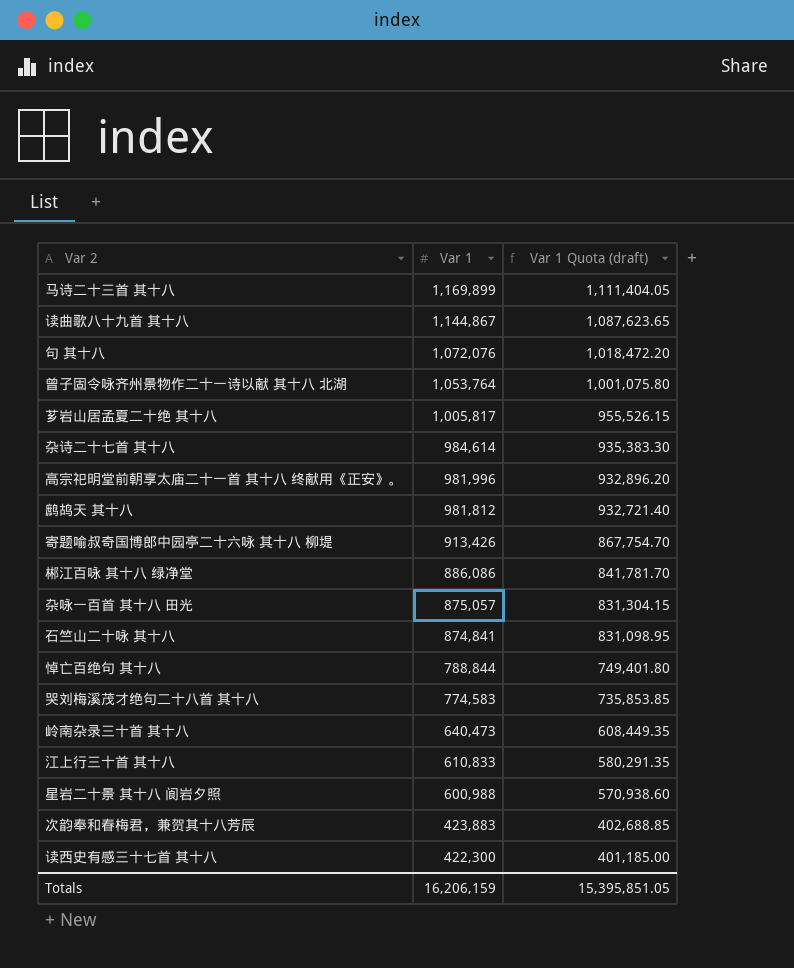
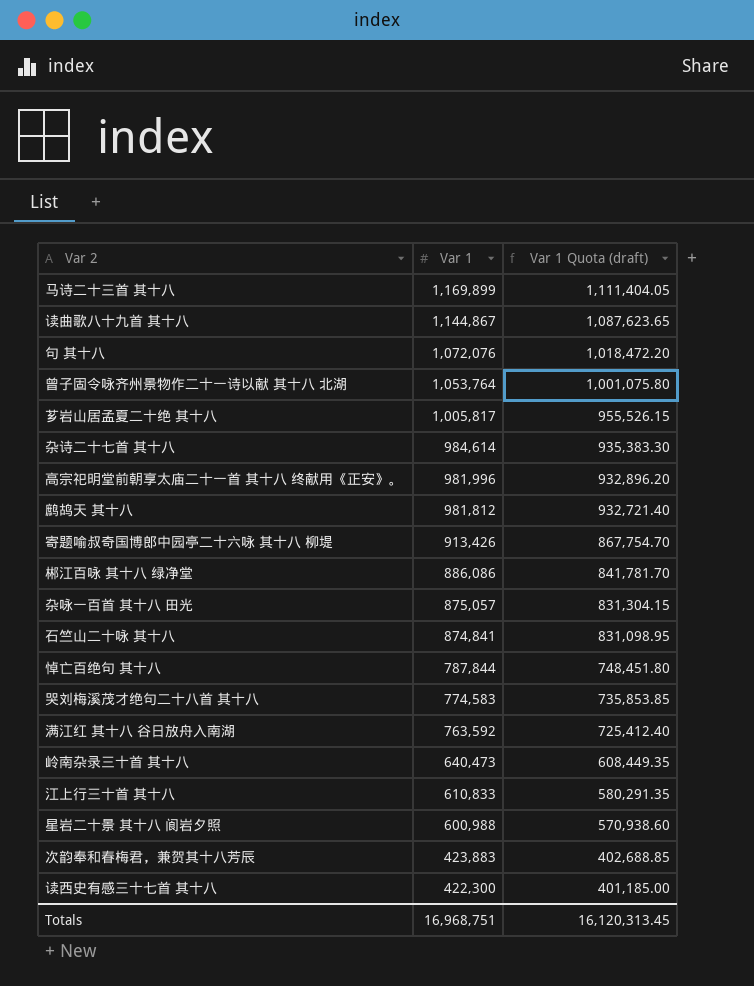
悼亡百绝句 其十八 | Var 1: 788,844 -> 787,844
悼亡百绝句 其十八 | Var 1 Quota (draft): 749,401.80 -> 748,451.80
row 满江红 其十八 谷日放舟入南湖: none -> 763,592 | 725,412.40
Totals | Var 1: 16,206,159 -> 16,968,751
Totals | Var 1 Quota (draft): 15,395,851.05 -> 16,120,313.45

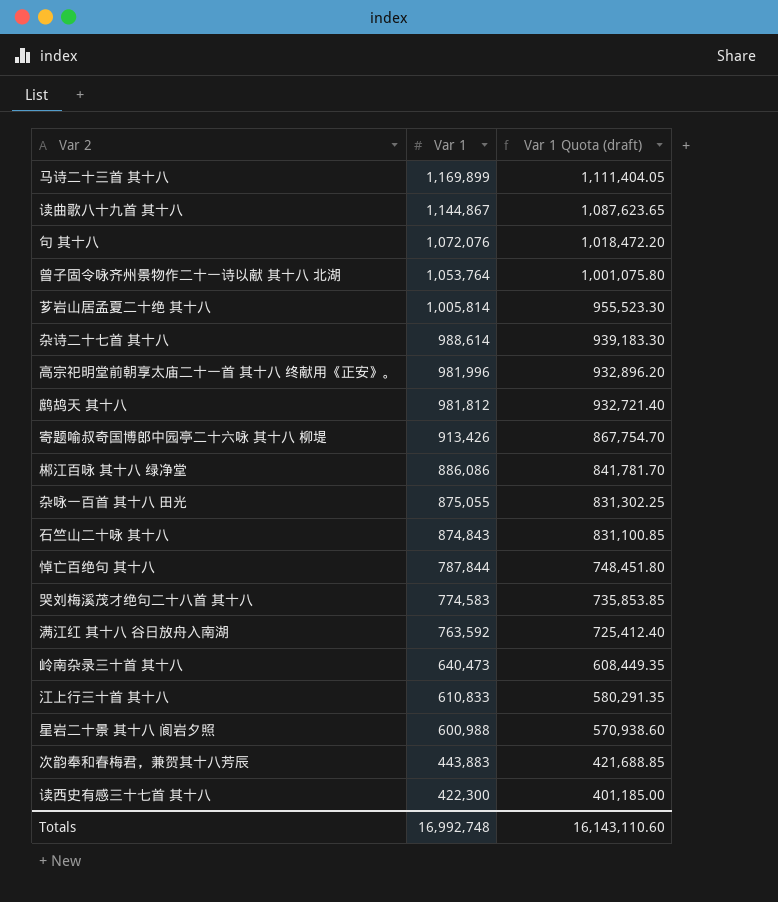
芗岩山居孟夏二十绝 其十八 | Var 1: 1,005,817 -> 1,005,814
芗岩山居孟夏二十绝 其十八 | Var 1 Quota (draft): 955,526.15 -> 955,523.30
杂诗二十七首 其十八 | Var 1: 984,614 -> 988,614
杂诗二十七首 其十八 | Var 1 Quota (draft): 935,383.30 -> 939,183.30
杂咏一百首 其十八 田光 | Var 1: 875,057 -> 875,055
杂咏一百首 其十八 田光 | Var 1 Quota (draft): 831,304.15 -> 831,302.25
石竺山二十咏 其十八 | Var 1: 874,841 -> 874,843
石竺山二十咏 其十八 | Var 1 Quota (draft): 831,098.95 -> 831,100.85
次韵奉和春梅君，兼贺其十八芳辰 | Var 1: 423,883 -> 443,883
次韵奉和春梅君，兼贺其十八芳辰 | Var 1 Quota (draft): 402,688.85 -> 421,688.85
Totals | Var 1: 16,968,751 -> 16,992,748
Totals | Var 1 Quota (draft): 16,120,313.45 -> 16,143,110.60

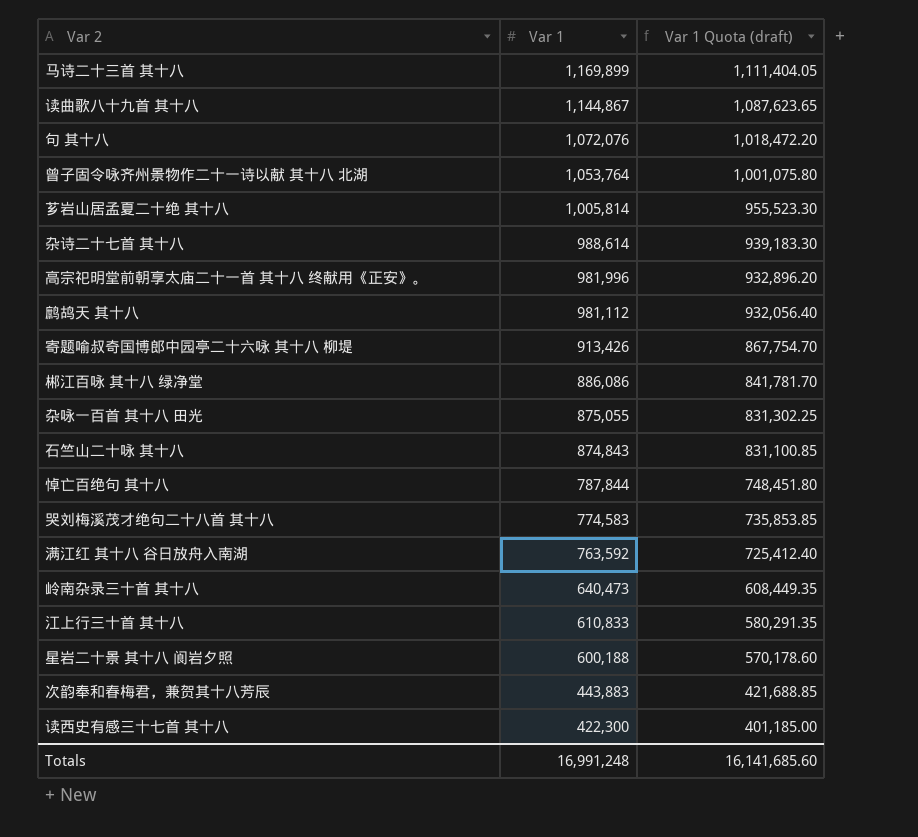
鹧鸪天 其十八 | Var 1: 981,812 -> 981,112
鹧鸪天 其十八 | Var 1 Quota (draft): 932,721.40 -> 932,056.40
星岩二十景 其十八 阆岩夕照 | Var 1: 600,988 -> 600,188
星岩二十景 其十八 阆岩夕照 | Var 1 Quota (draft): 570,938.60 -> 570,178.60
Totals | Var 1: 16,992,748 -> 16,991,248
Totals | Var 1 Quota (draft): 16,143,110.60 -> 16,141,685.60

